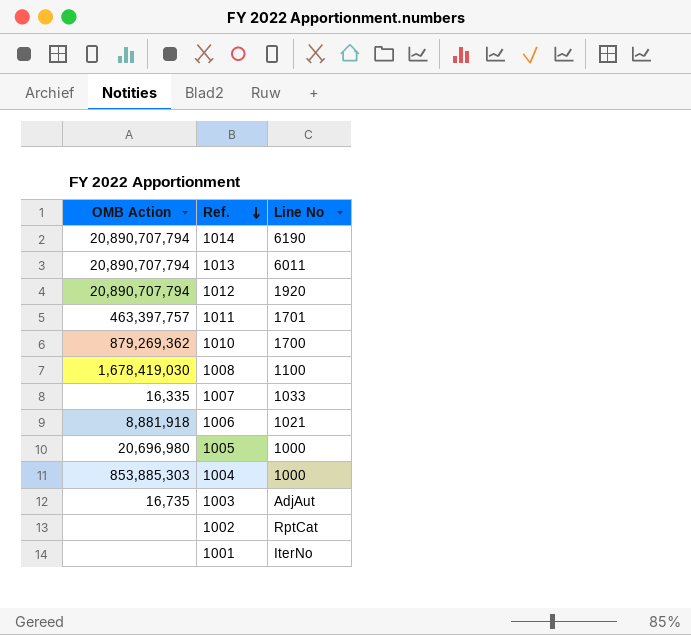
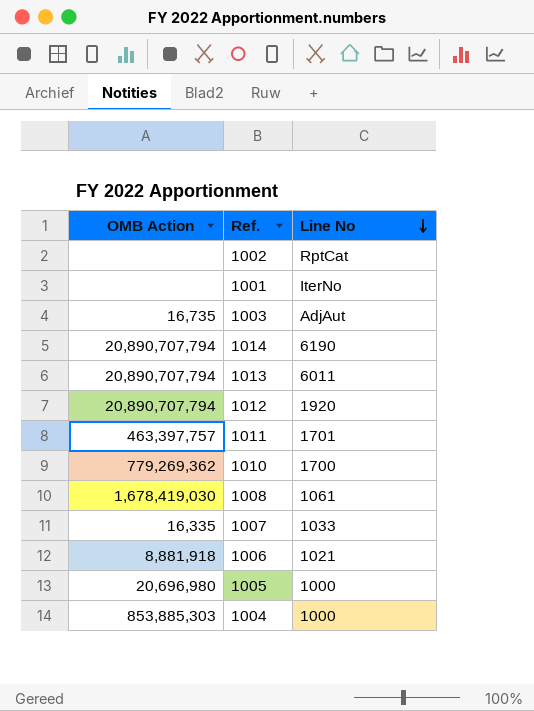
row order: Ref. descending -> Line No descending
1010 | OMB Action: 879,269,362 -> 779,269,362
1008 | Line No: 1100 -> 1061

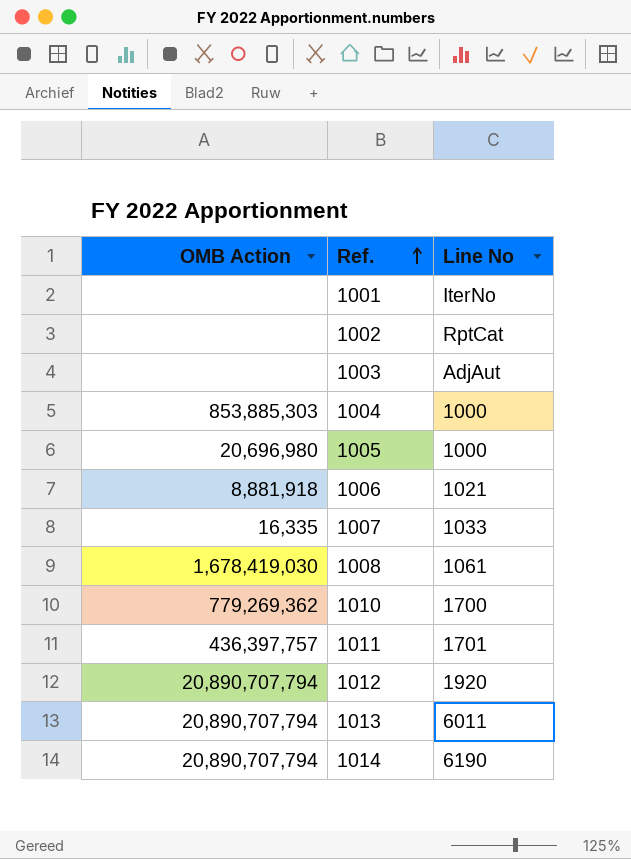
row order: Line No descending -> Ref. ascending
1003 | OMB Action: 16,735 -> none
1011 | OMB Action: 463,397,757 -> 436,397,757

